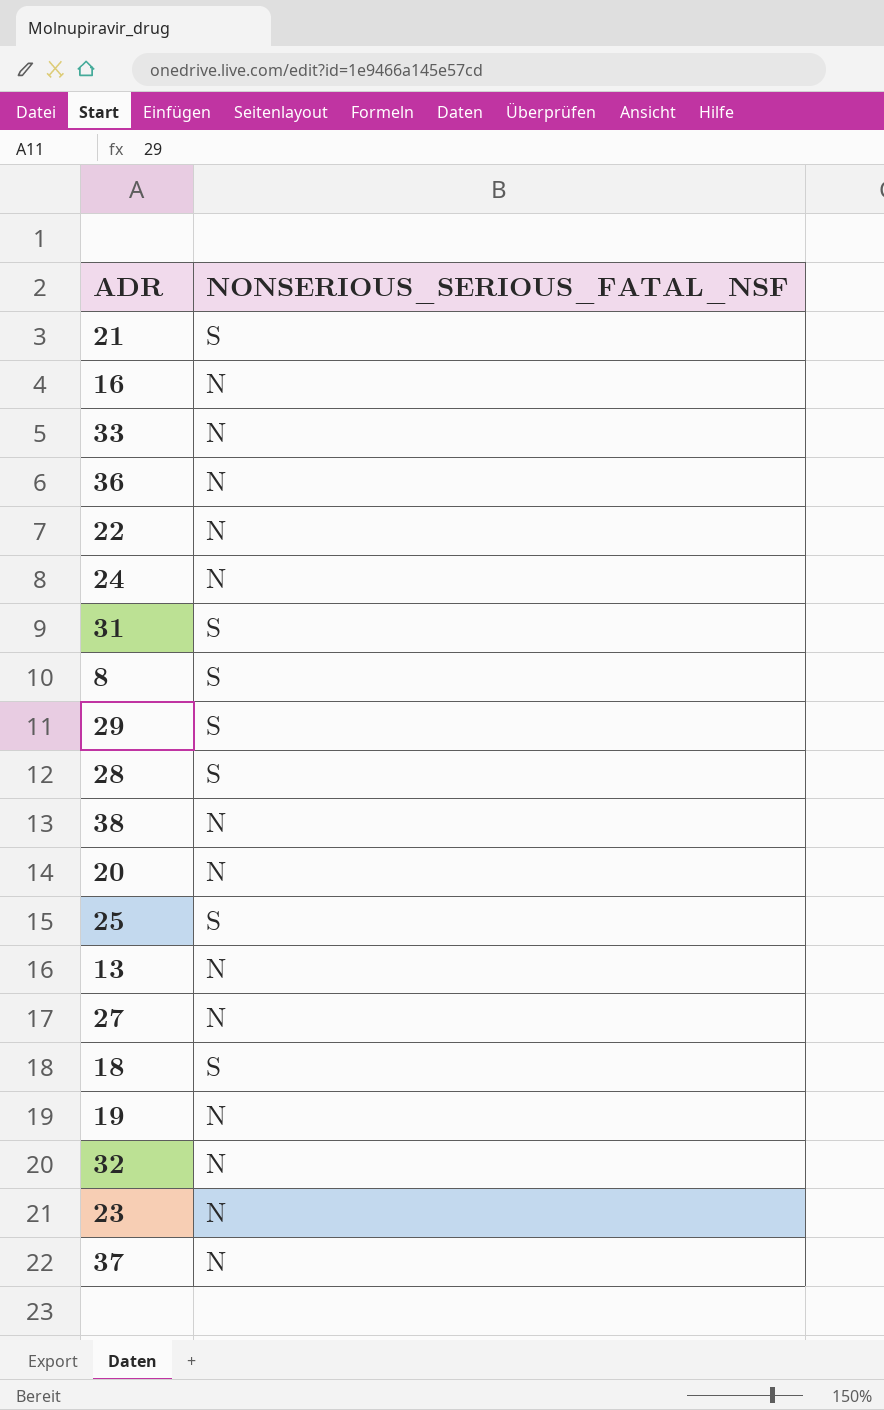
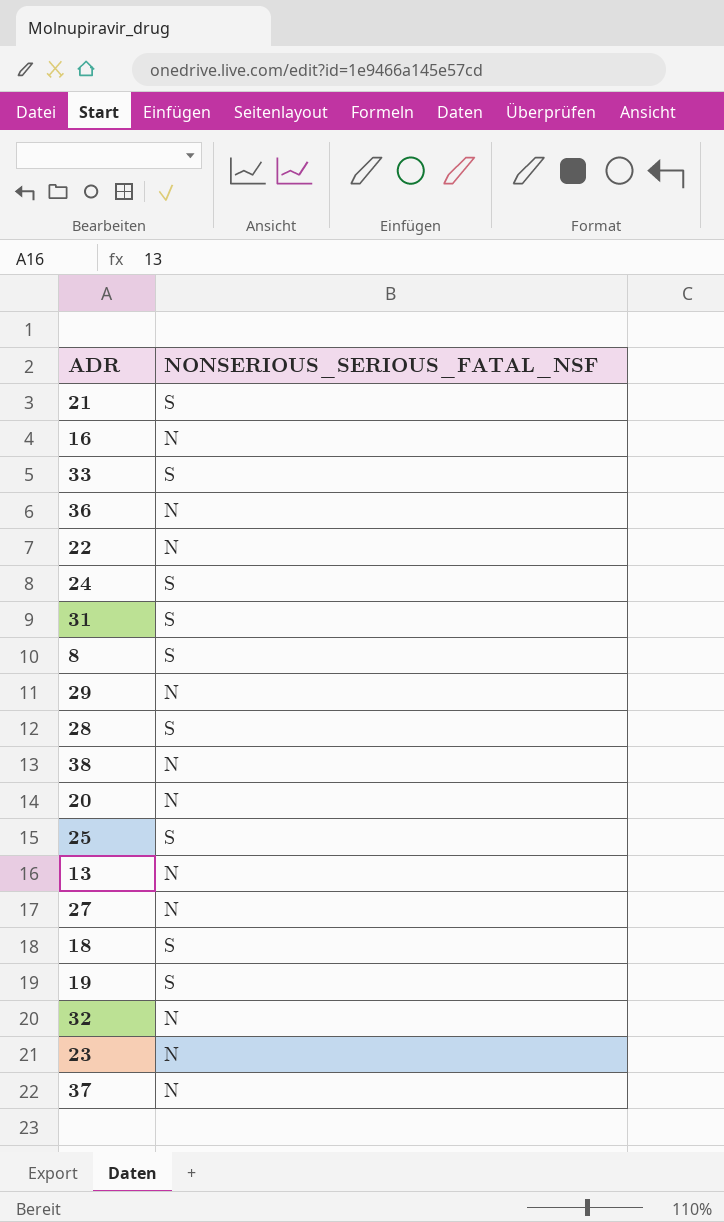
33 | NONSERIOUS_SERIOUS_FATAL_NSF: N -> S
24 | NONSERIOUS_SERIOUS_FATAL_NSF: N -> S
29 | NONSERIOUS_SERIOUS_FATAL_NSF: S -> N
19 | NONSERIOUS_SERIOUS_FATAL_NSF: N -> S

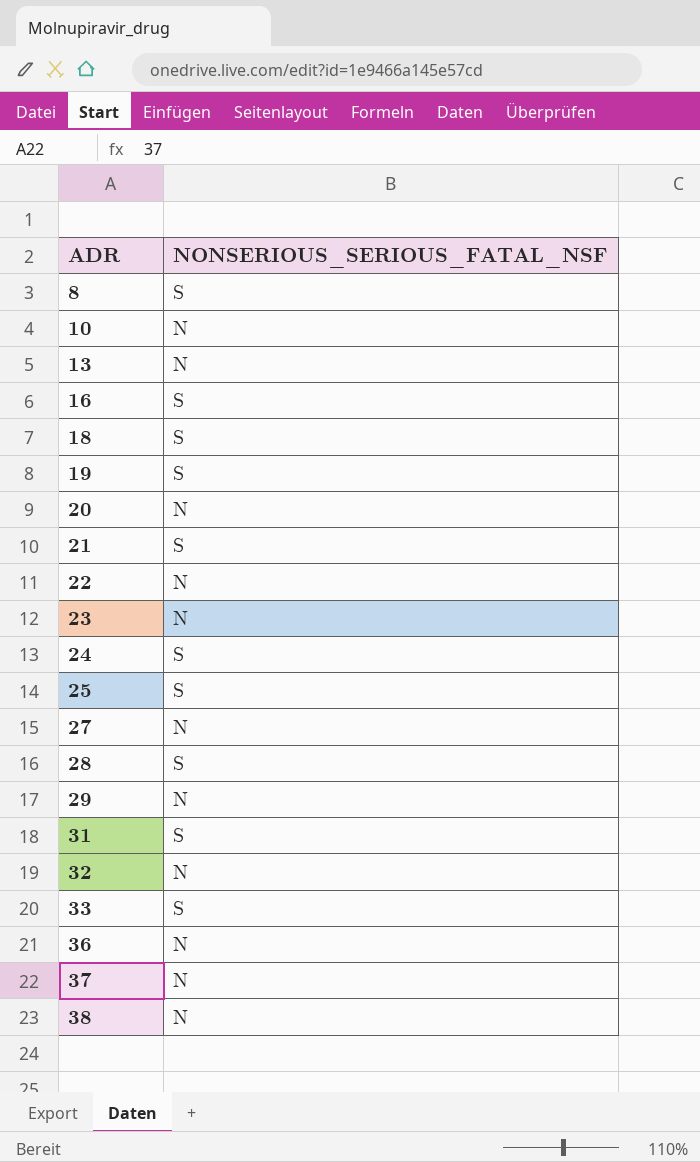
row order: none -> ADR ascending
row 10: none -> N
16 | NONSERIOUS_SERIOUS_FATAL_NSF: N -> S

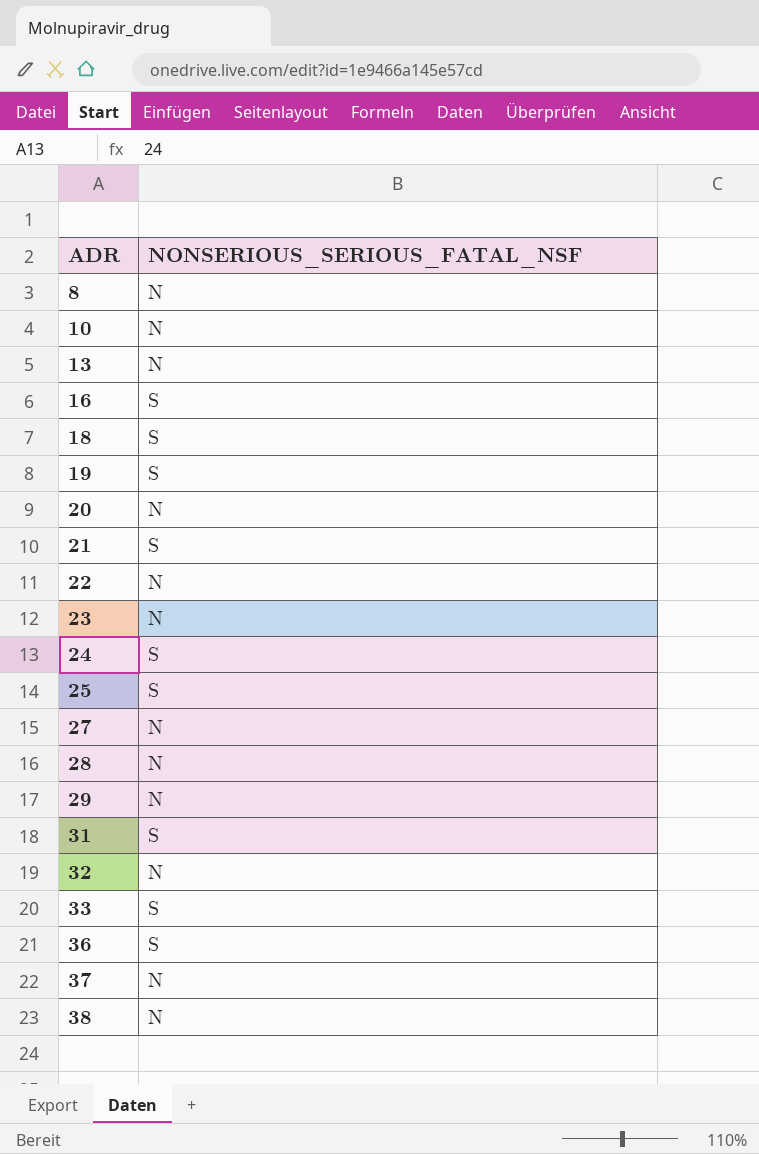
8 | NONSERIOUS_SERIOUS_FATAL_NSF: S -> N
28 | NONSERIOUS_SERIOUS_FATAL_NSF: S -> N
36 | NONSERIOUS_SERIOUS_FATAL_NSF: N -> S

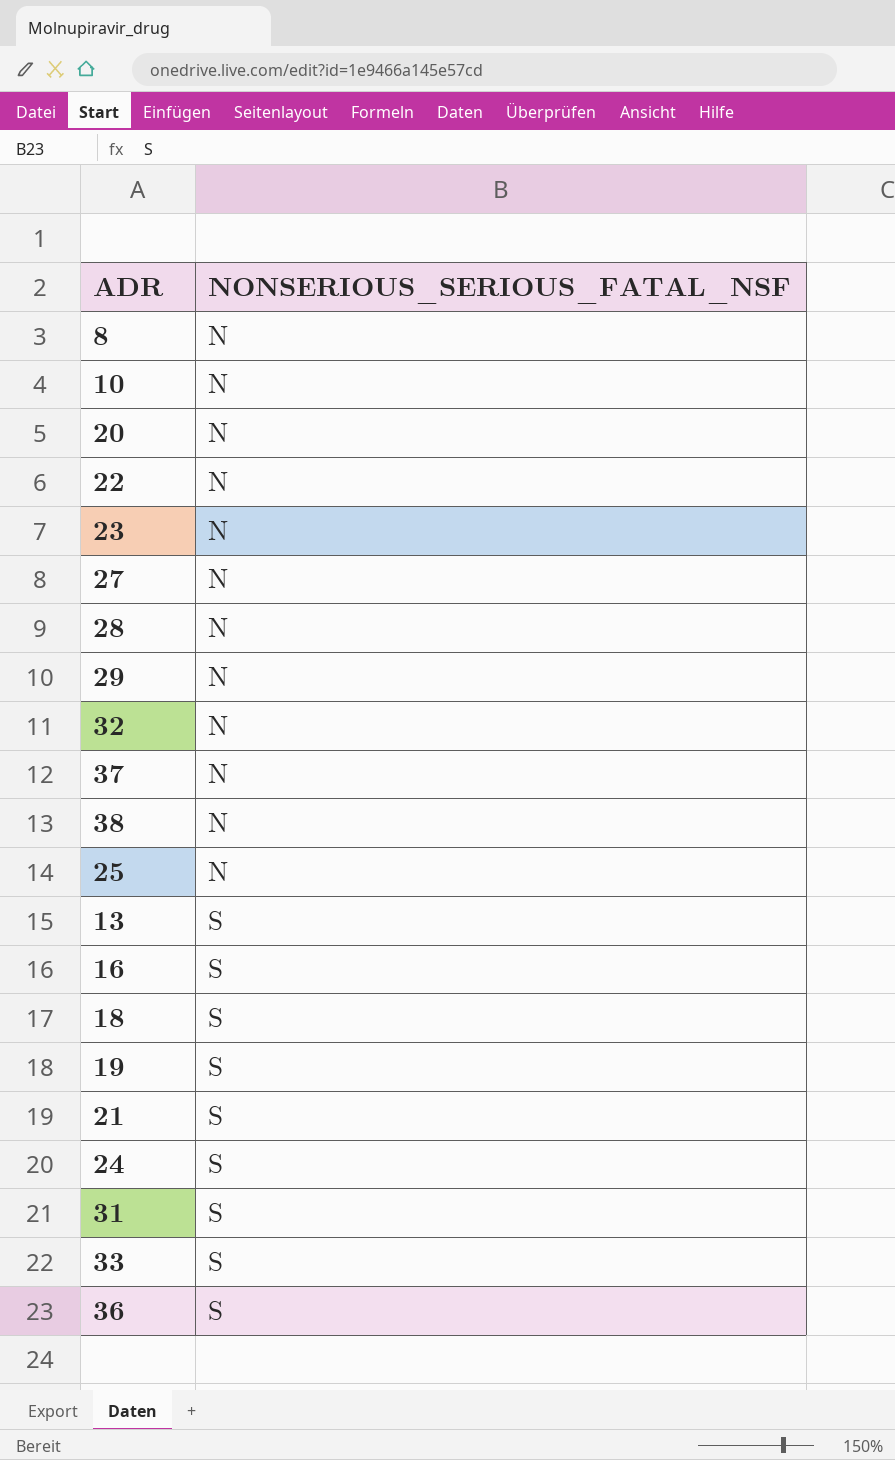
row order: ADR ascending -> NONSERIOUS_SERIOUS_FATAL_NSF ascending
25 | NONSERIOUS_SERIOUS_FATAL_NSF: S -> N
13 | NONSERIOUS_SERIOUS_FATAL_NSF: N -> S

